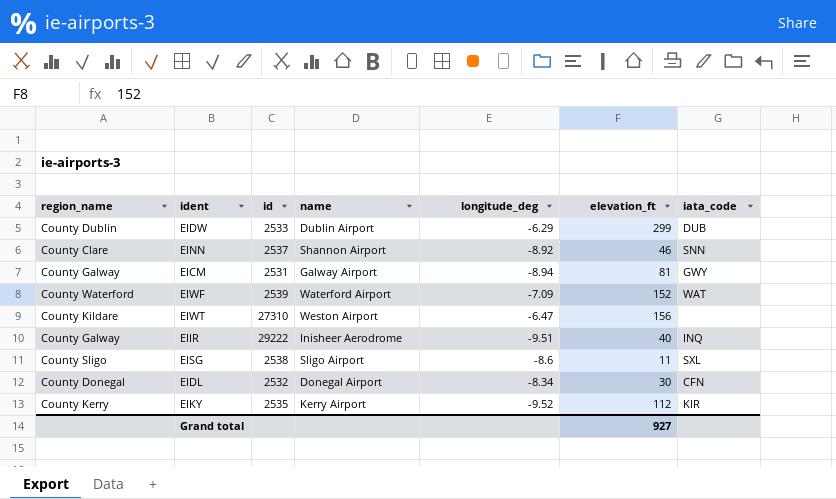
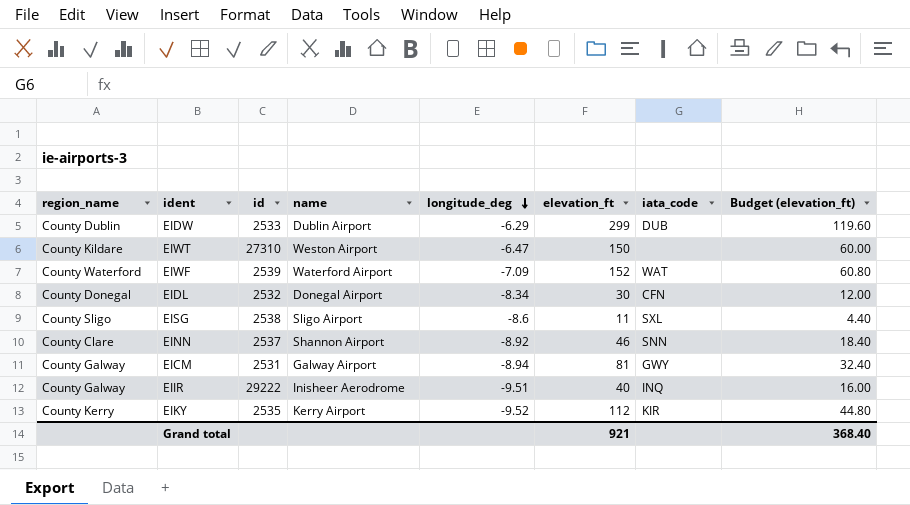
row order: none -> longitude_deg descending
column Budget (elevation_ft) | formula: none -> [elevation_ft] * 0.4
EIWT | elevation_ft: 156 -> 150
Grand total | elevation_ft: 927 -> 921

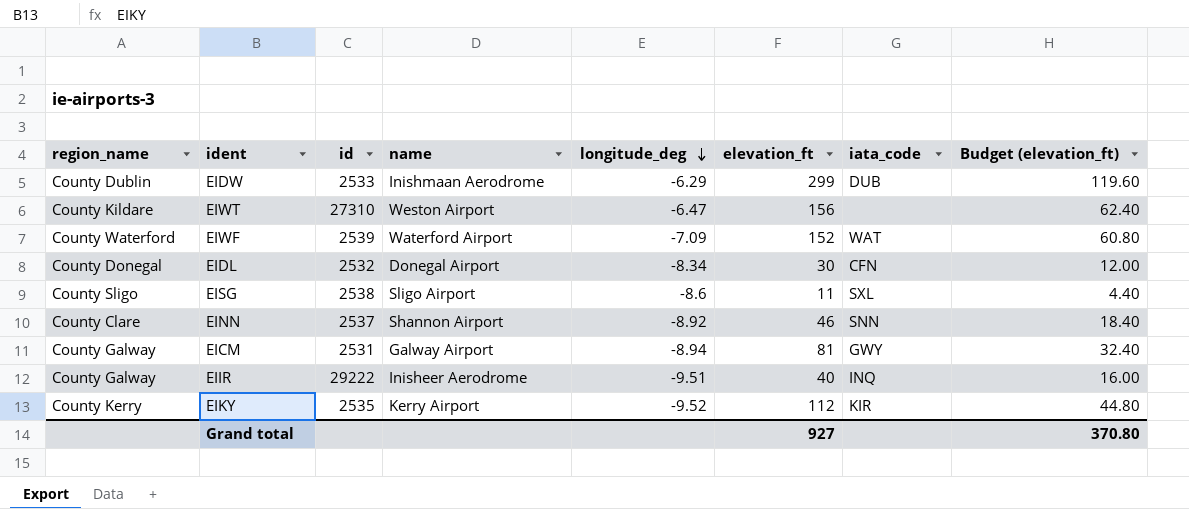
EIDW | name: Dublin Airport -> Inishmaan Aerodrome
EIWT | elevation_ft: 150 -> 156
EIWT | Budget (elevation_ft): 60.00 -> 62.40
Grand total | elevation_ft: 921 -> 927
Grand total | Budget (elevation_ft): 368.40 -> 370.80

